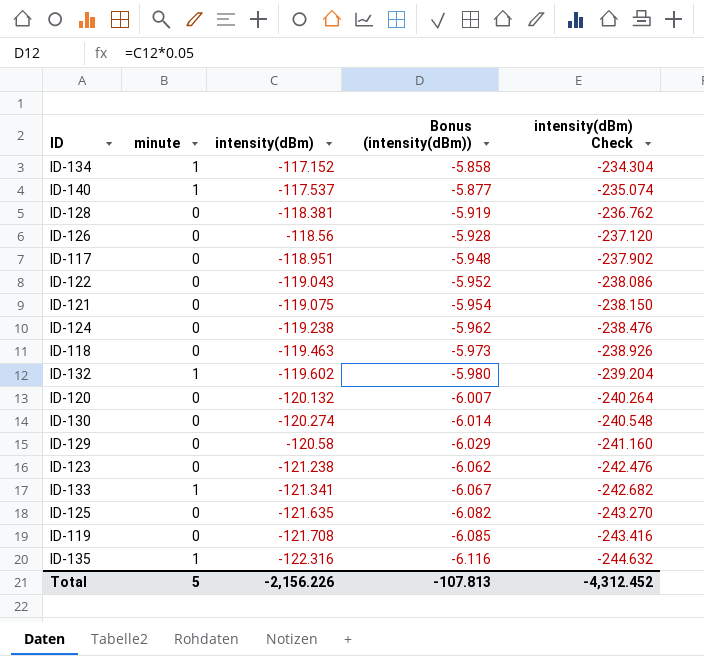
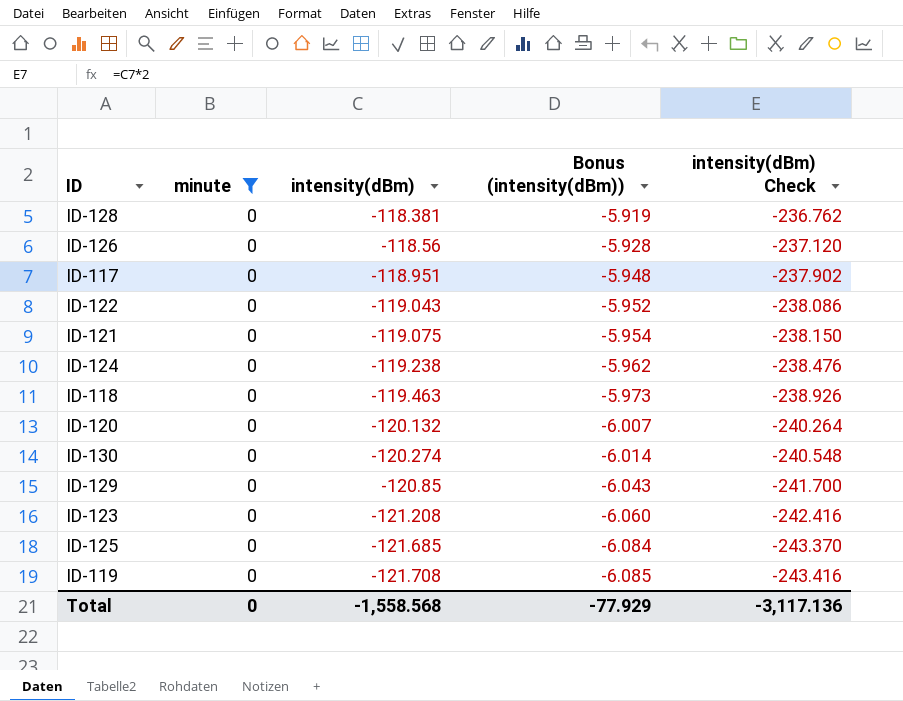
filter: none -> minute = 0
ID-129 | intensity(dBm): -120.58 -> -120.85
ID-129 | Bonus (intensity(dBm)): -6.029 -> -6.043
ID-129 | intensity(dBm) Check: -241.160 -> -241.700
ID-123 | intensity(dBm): -121.238 -> -121.208
ID-123 | Bonus (intensity(dBm)): -6.062 -> -6.060
ID-123 | intensity(dBm) Check: -242.476 -> -242.416
ID-125 | intensity(dBm): -121.635 -> -121.685
ID-125 | Bonus (intensity(dBm)): -6.082 -> -6.084
ID-125 | intensity(dBm) Check: -243.270 -> -243.370
Total | minute: 5 -> 0
Total | intensity(dBm): -2,156.226 -> -1,558.568
Total | Bonus (intensity(dBm)): -107.813 -> -77.929
Total | intensity(dBm) Check: -4,312.452 -> -3,117.136

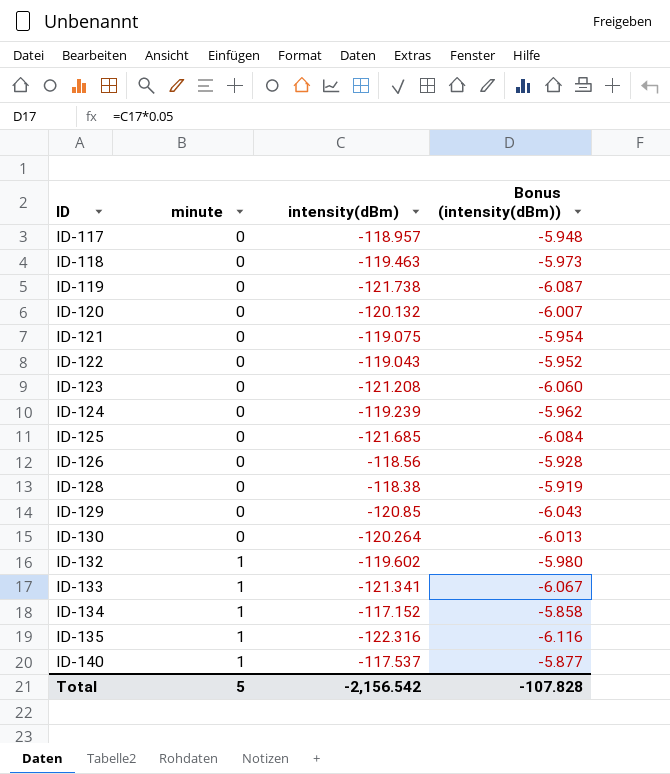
filter: minute = 0 -> none
row order: intensity(dBm) descending -> ID ascending
column intensity(dBm) Check | formula: [intensity(dBm)] * 2 -> none
ID-117 | intensity(dBm): -118.951 -> -118.957
ID-119 | intensity(dBm): -121.708 -> -121.738
ID-119 | Bonus (intensity(dBm)): -6.085 -> -6.087
ID-124 | intensity(dBm): -119.238 -> -119.239
ID-128 | intensity(dBm): -118.381 -> -118.38
ID-130 | intensity(dBm): -120.274 -> -120.264
ID-130 | Bonus (intensity(dBm)): -6.014 -> -6.013
Total | minute: 0 -> 5
Total | intensity(dBm): -1,558.568 -> -2,156.542
Total | Bonus (intensity(dBm)): -77.929 -> -107.828

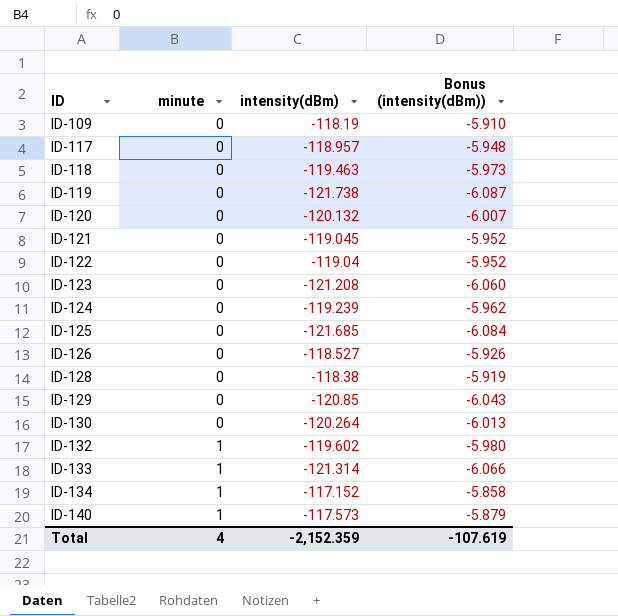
row ID-135: 1 | -122.316 | -6.116 -> none
row ID-109: none -> 0 | -118.19 | -5.910
ID-121 | intensity(dBm): -119.075 -> -119.045
ID-121 | Bonus (intensity(dBm)): -5.954 -> -5.952
ID-122 | intensity(dBm): -119.043 -> -119.04
ID-126 | intensity(dBm): -118.56 -> -118.527
ID-126 | Bonus (intensity(dBm)): -5.928 -> -5.926
ID-133 | intensity(dBm): -121.341 -> -121.314
ID-133 | Bonus (intensity(dBm)): -6.067 -> -6.066
ID-140 | intensity(dBm): -117.537 -> -117.573
ID-140 | Bonus (intensity(dBm)): -5.877 -> -5.879
Total | minute: 5 -> 4
Total | intensity(dBm): -2,156.542 -> -2,152.359
Total | Bonus (intensity(dBm)): -107.828 -> -107.619

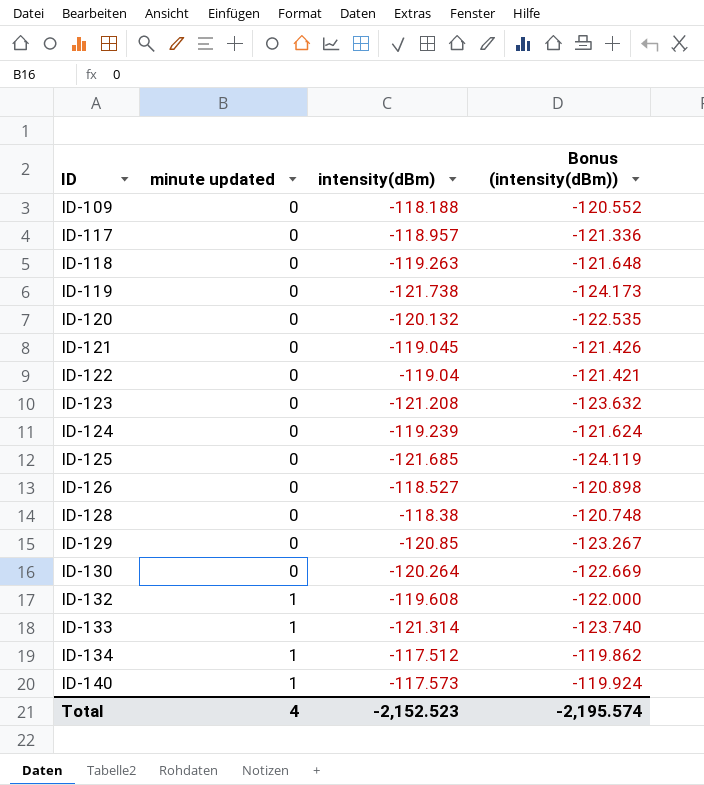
column name: minute -> minute updated
column Bonus (intensity(dBm)) | formula: [intensity(dBm)] * 0.05 -> [intensity(dBm)] * 1.02
ID-109 | intensity(dBm): -118.19 -> -118.188
ID-118 | intensity(dBm): -119.463 -> -119.263
ID-132 | intensity(dBm): -119.602 -> -119.608
ID-134 | intensity(dBm): -117.152 -> -117.512
Total | intensity(dBm): -2,152.359 -> -2,152.523
Total | Bonus (intensity(dBm)): -107.619 -> -2,195.574

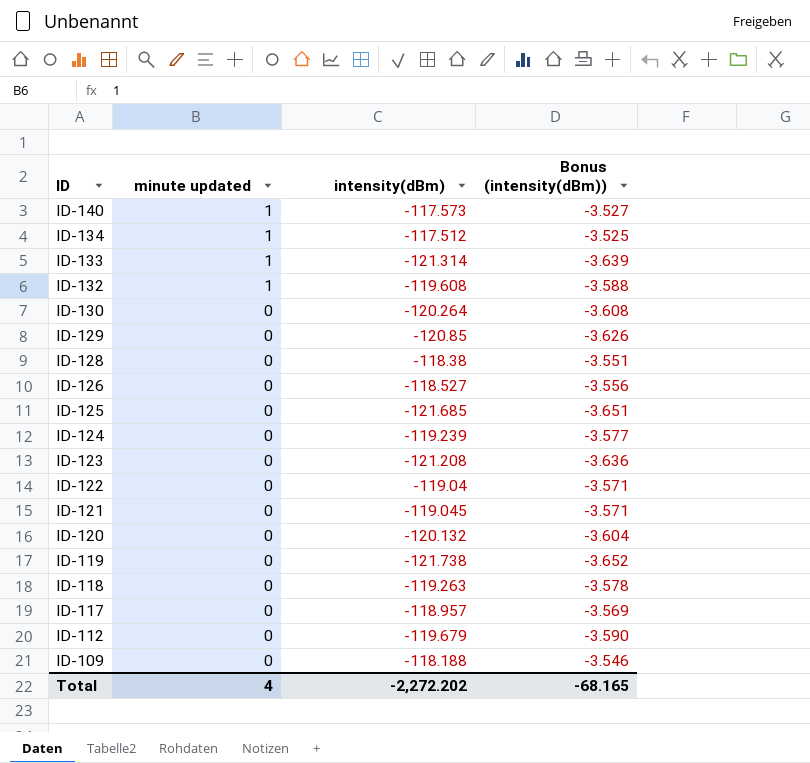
row order: ID ascending -> ID descending
column Bonus (intensity(dBm)) | formula: [intensity(dBm)] * 1.02 -> [intensity(dBm)] * 0.03
row ID-112: none -> 0 | -119.679 | -3.590
Total | intensity(dBm): -2,152.523 -> -2,272.202
Total | Bonus (intensity(dBm)): -2,195.574 -> -68.165

